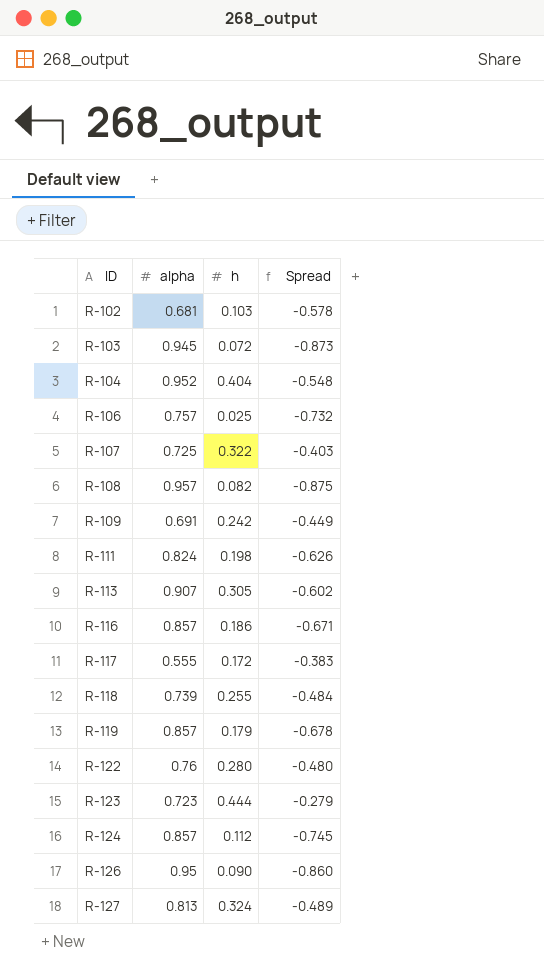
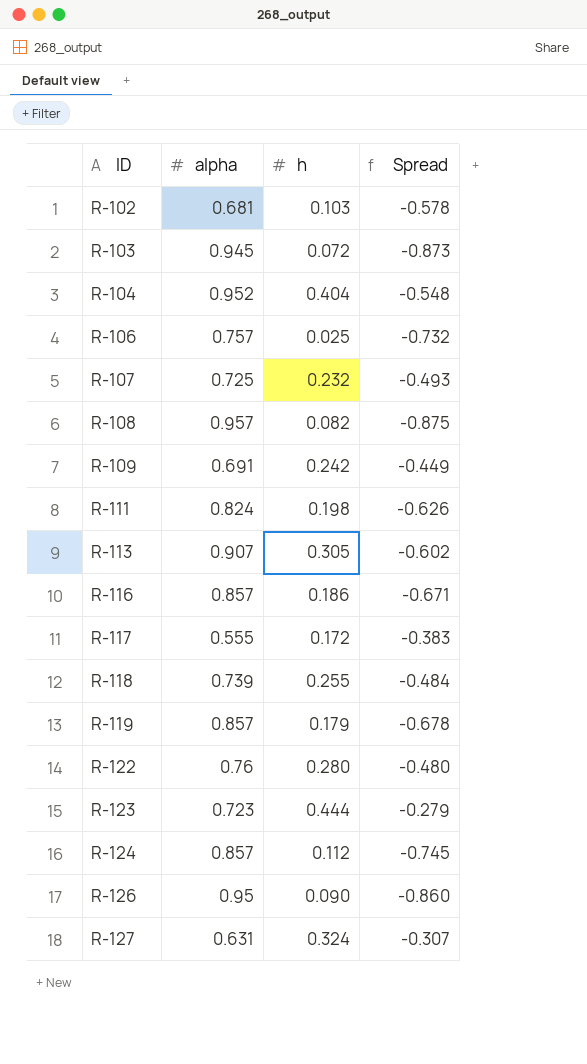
R-107 | h: 0.322 -> 0.232
R-107 | Spread: -0.403 -> -0.493
R-127 | alpha: 0.813 -> 0.631
R-127 | Spread: -0.489 -> -0.307

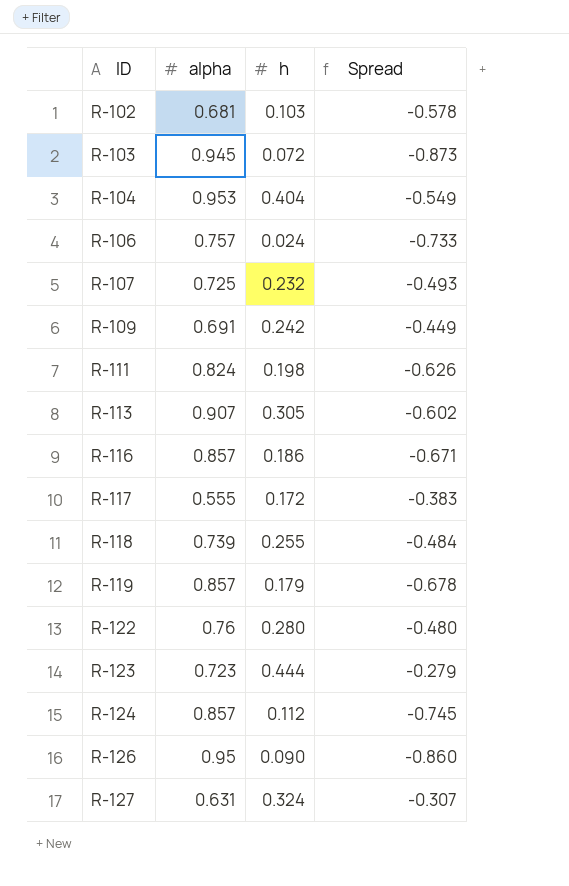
row R-108: 0.957 | 0.082 | -0.875 -> none
R-104 | alpha: 0.952 -> 0.953
R-104 | Spread: -0.548 -> -0.549
R-106 | h: 0.025 -> 0.024
R-106 | Spread: -0.732 -> -0.733

